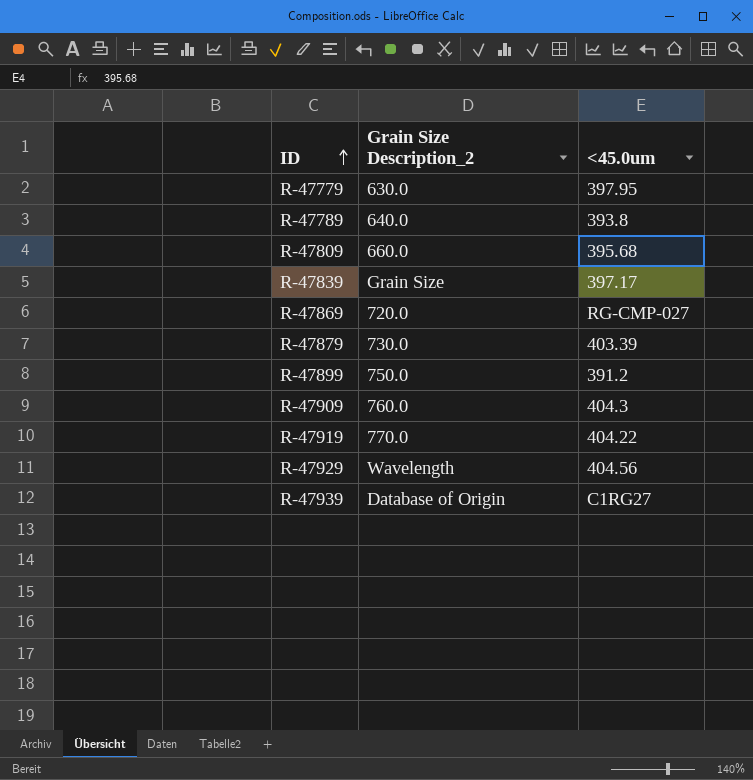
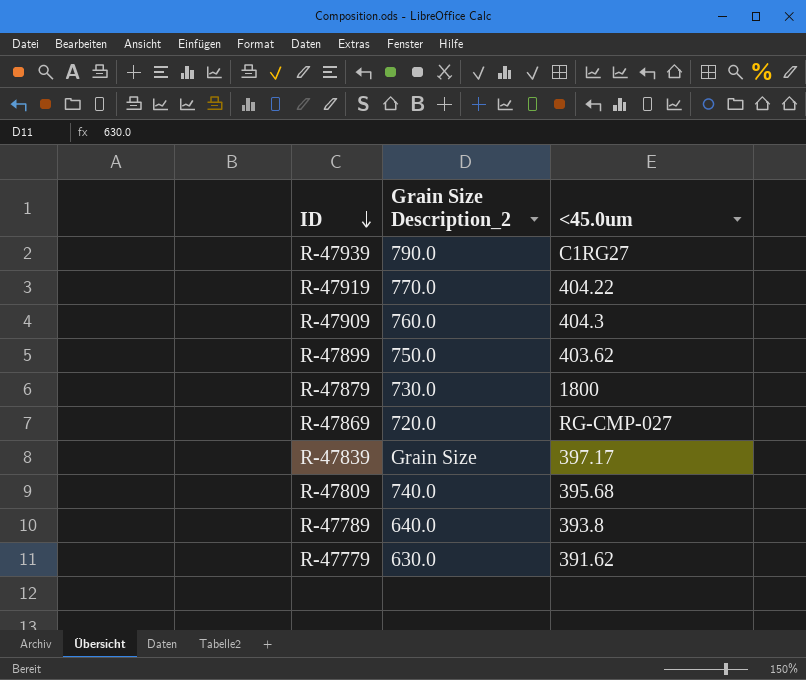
row order: ID ascending -> ID descending
row R-47929: Wavelength | 404.56 -> none
R-47939 | Grain Size Description_2: Database of Origin -> 790.0
R-47899 | <45.0um: 391.2 -> 403.62
R-47879 | <45.0um: 403.39 -> 1800
R-47809 | Grain Size Description_2: 660.0 -> 740.0
R-47779 | <45.0um: 397.95 -> 391.62

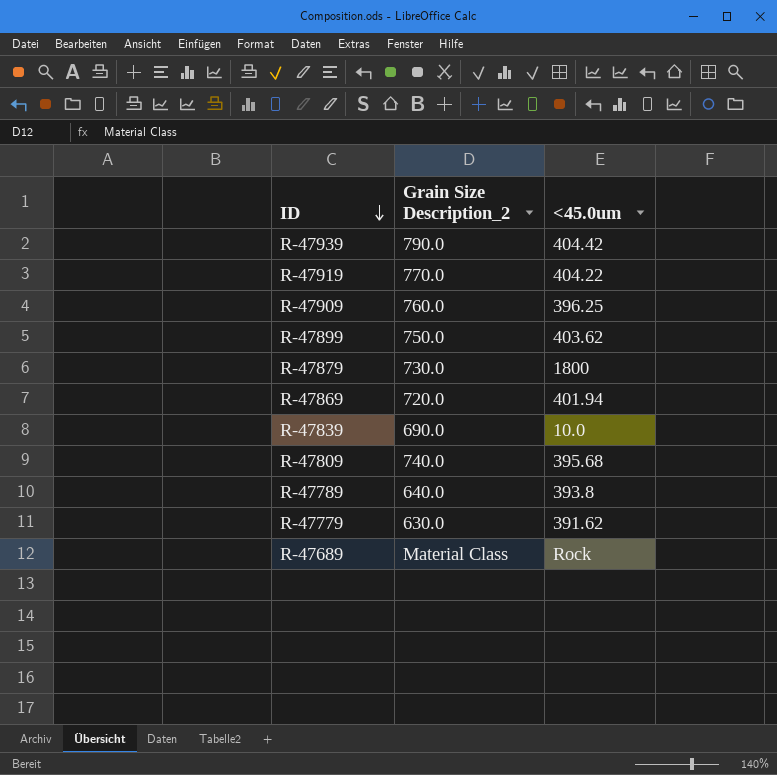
R-47939 | <45.0um: C1RG27 -> 404.42
R-47909 | <45.0um: 404.3 -> 396.25
R-47869 | <45.0um: RG-CMP-027 -> 401.94
R-47839 | Grain Size Description_2: Grain Size -> 690.0
R-47839 | <45.0um: 397.17 -> 10.0
row R-47689: none -> Material Class | Rock

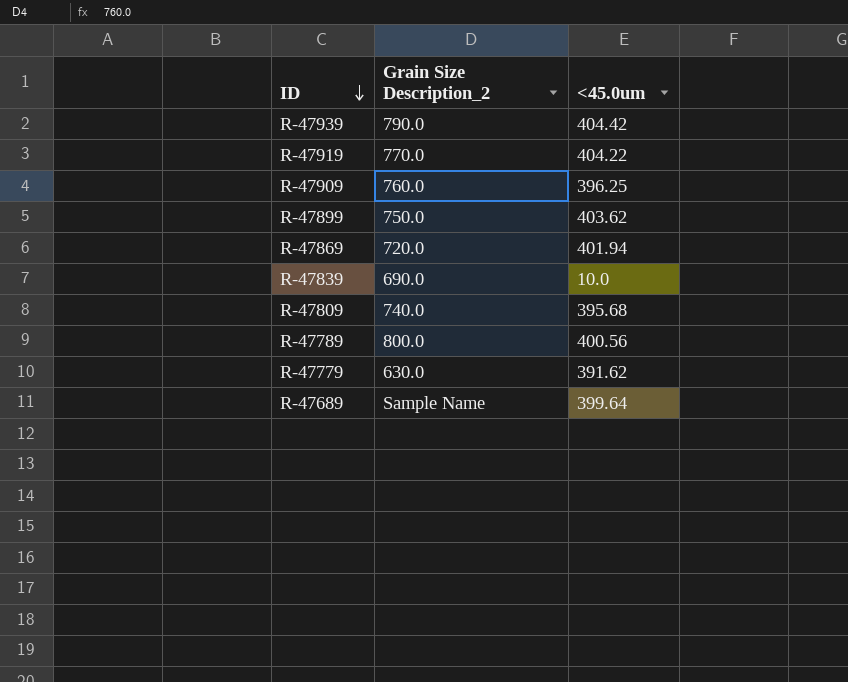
row R-47879: 730.0 | 1800 -> none
R-47789 | Grain Size Description_2: 640.0 -> 800.0
R-47789 | <45.0um: 393.8 -> 400.56
R-47689 | Grain Size Description_2: Material Class -> Sample Name
R-47689 | <45.0um: Rock -> 399.64

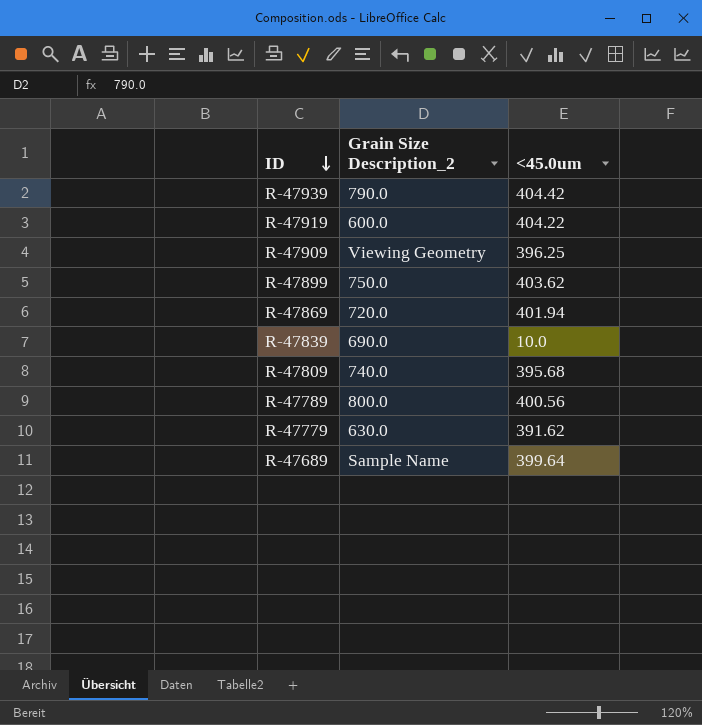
R-47919 | Grain Size Description_2: 770.0 -> 600.0
R-47909 | Grain Size Description_2: 760.0 -> Viewing Geometry

